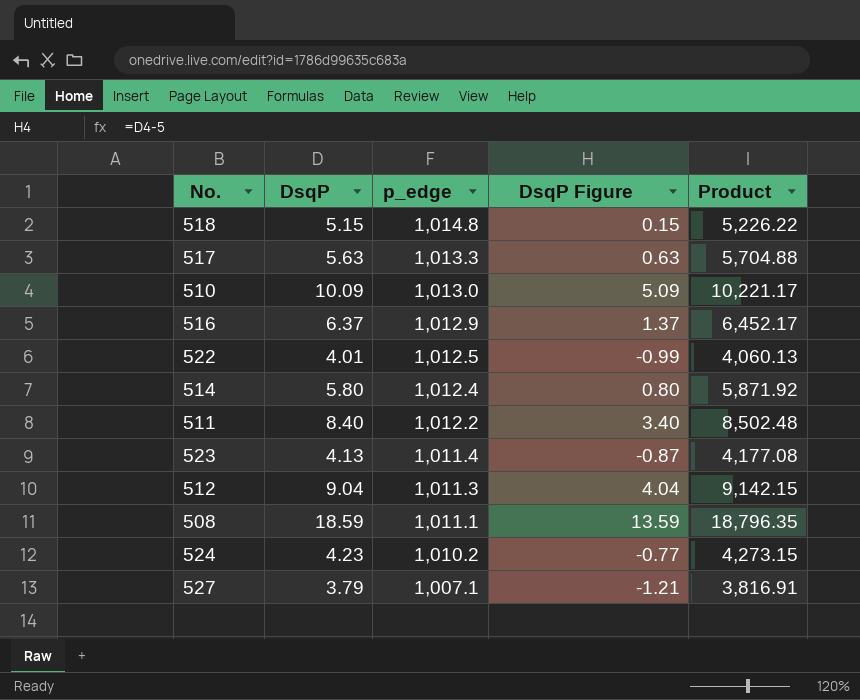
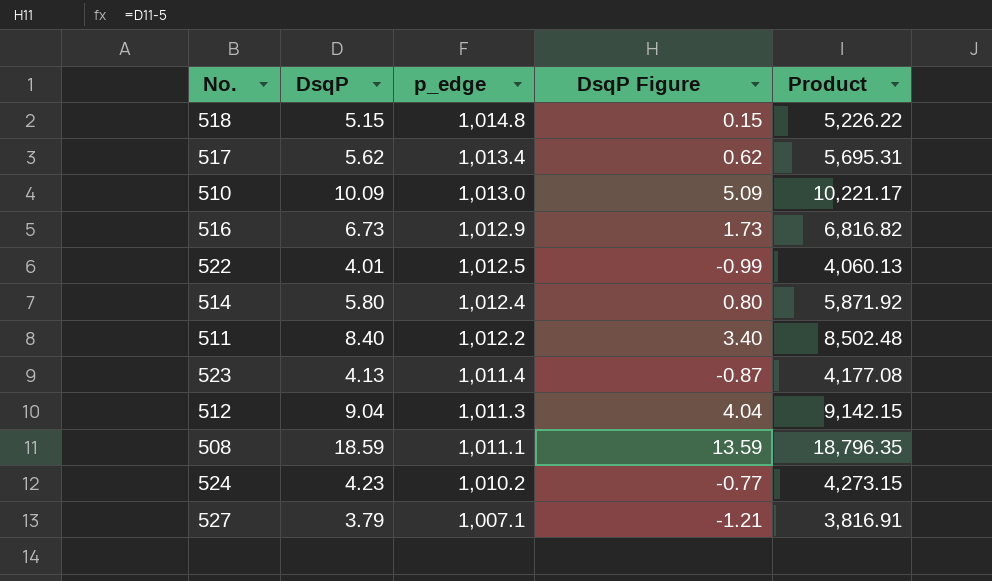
517 | DsqP: 5.63 -> 5.62
517 | p_edge: 1,013.3 -> 1,013.4
517 | DsqP Figure: 0.63 -> 0.62
517 | Product: 5,704.88 -> 5,695.31
516 | DsqP: 6.37 -> 6.73
516 | DsqP Figure: 1.37 -> 1.73
516 | Product: 6,452.17 -> 6,816.82

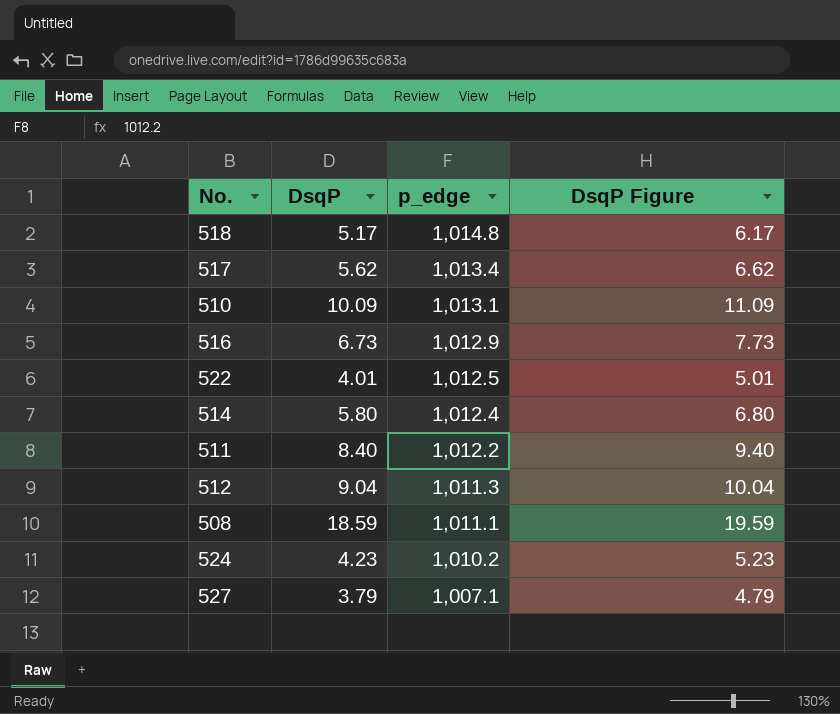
column Product | formula: [DsqP] * [p_edge] -> none
column DsqP Figure | formula: [DsqP] - 5 -> [DsqP] + 1
row 523: 4.13 | 1,011.4 | -0.87 | 4,177.08 -> none
518 | DsqP: 5.15 -> 5.17
510 | p_edge: 1,013.0 -> 1,013.1

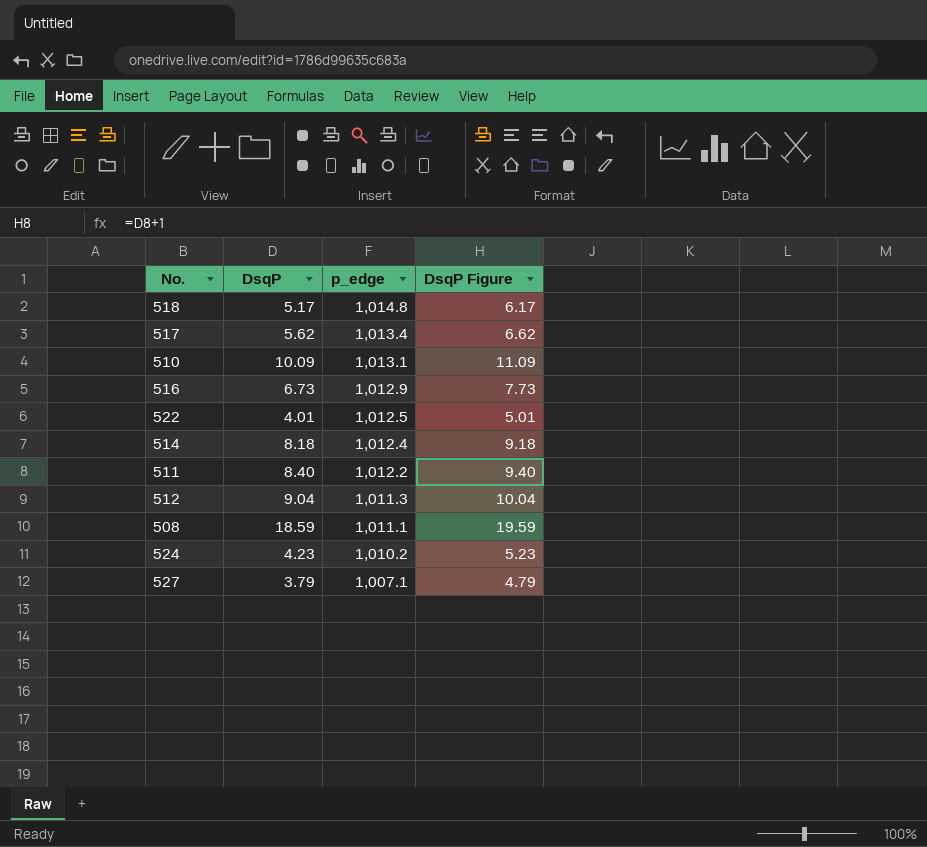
514 | DsqP: 5.80 -> 8.18
514 | DsqP Figure: 6.80 -> 9.18

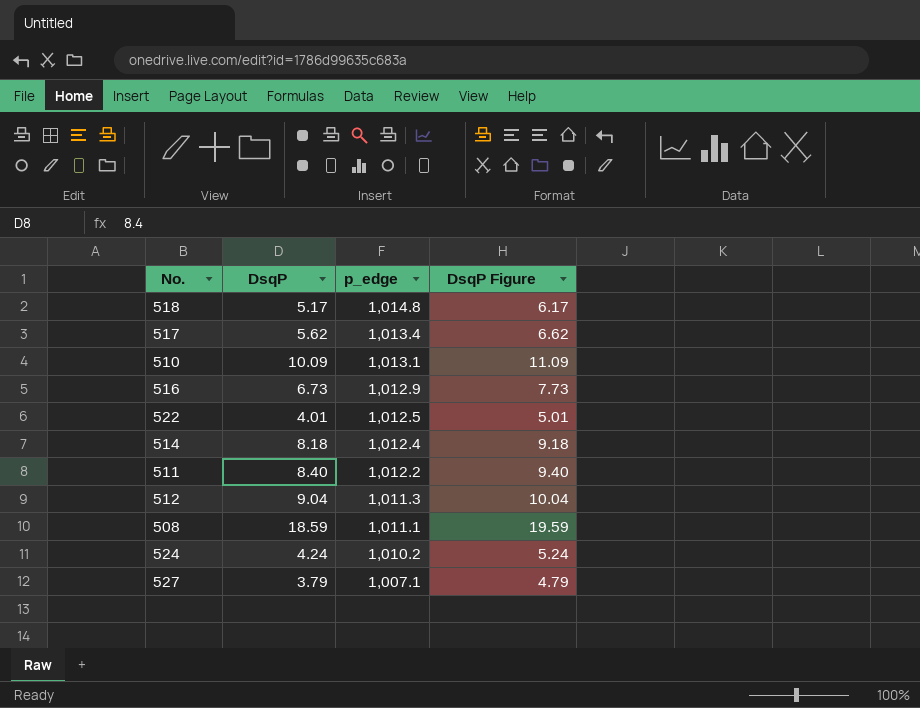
524 | DsqP: 4.23 -> 4.24
524 | DsqP Figure: 5.23 -> 5.24

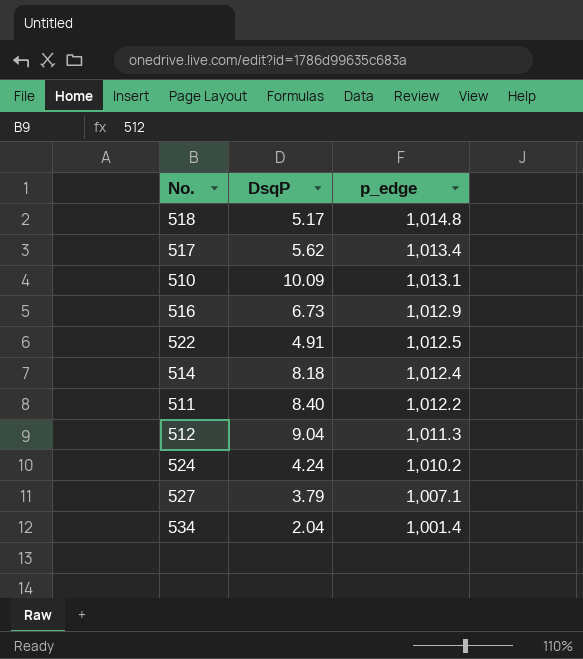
column DsqP Figure | formula: [DsqP] + 1 -> none
row 508: 18.59 | 1,011.1 | 19.59 -> none
522 | DsqP: 4.01 -> 4.91
row 534: none -> 2.04 | 1,001.4

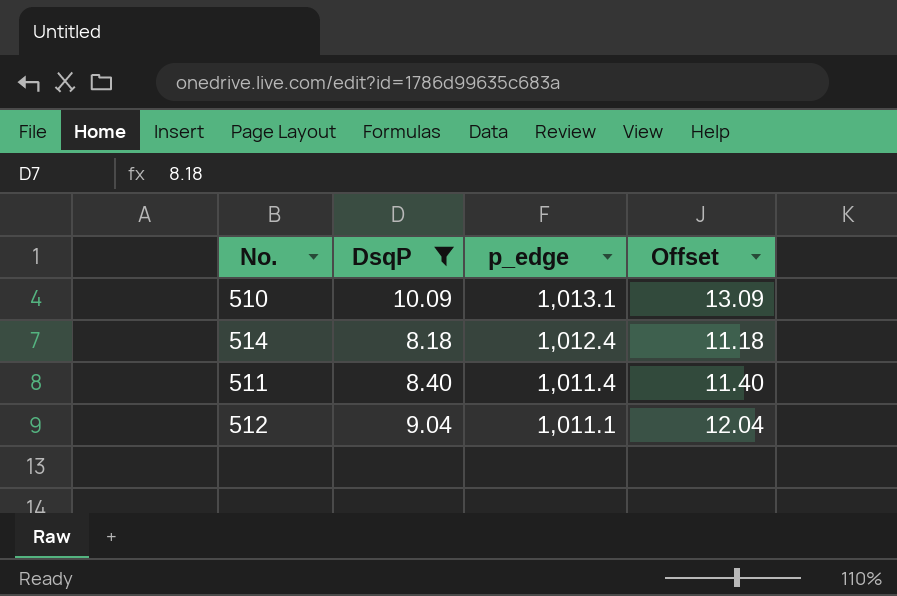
filter: none -> DsqP >= 8.18
column Offset | formula: none -> [DsqP] + 3
511 | p_edge: 1,012.2 -> 1,011.4
512 | p_edge: 1,011.3 -> 1,011.1

